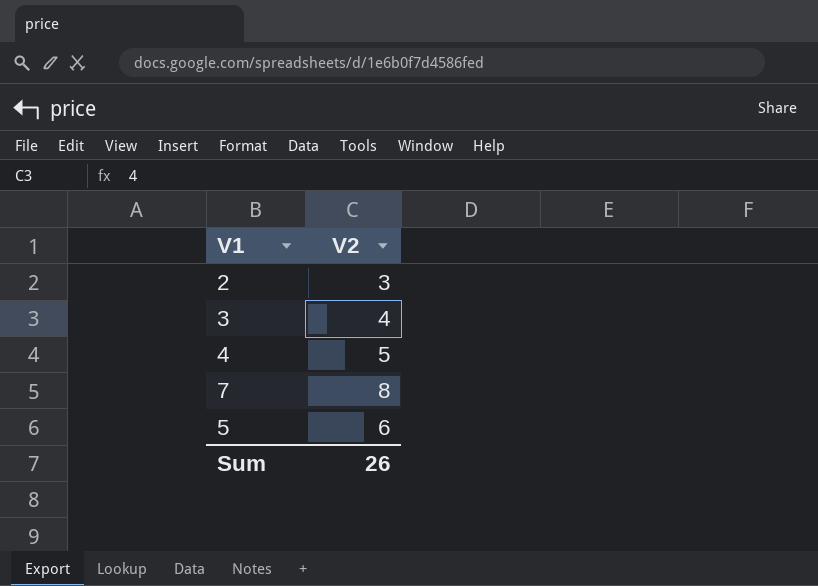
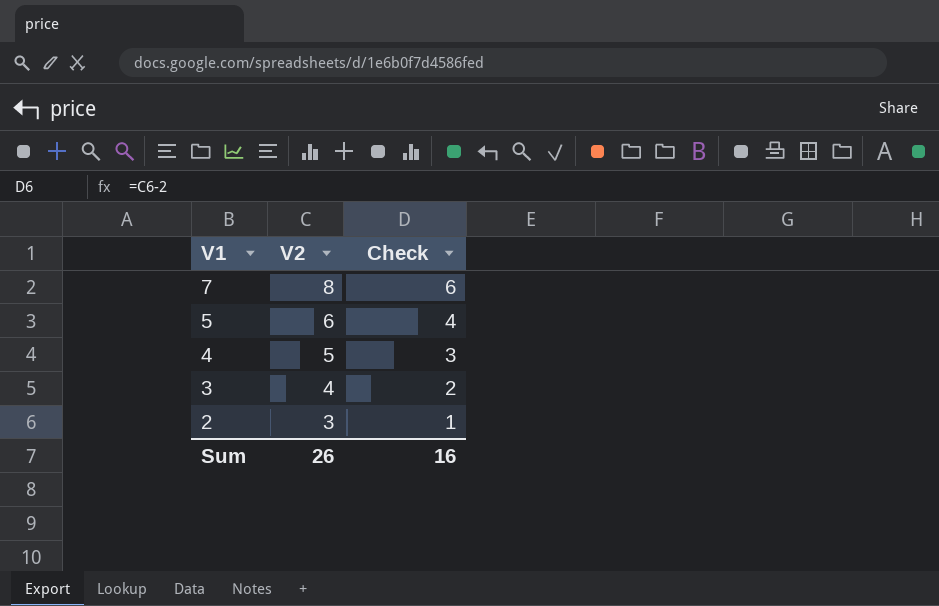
row order: none -> V1 descending
column Check | formula: none -> [V2] - 2

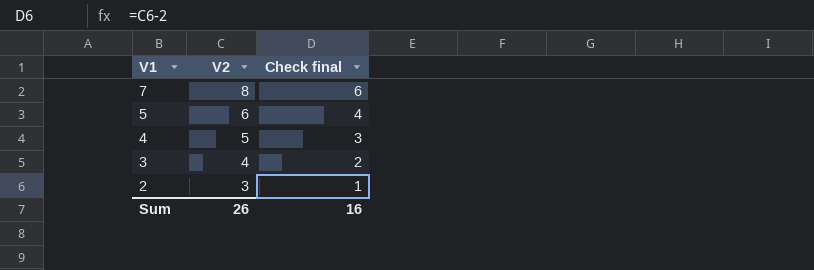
column name: Check -> Check final

